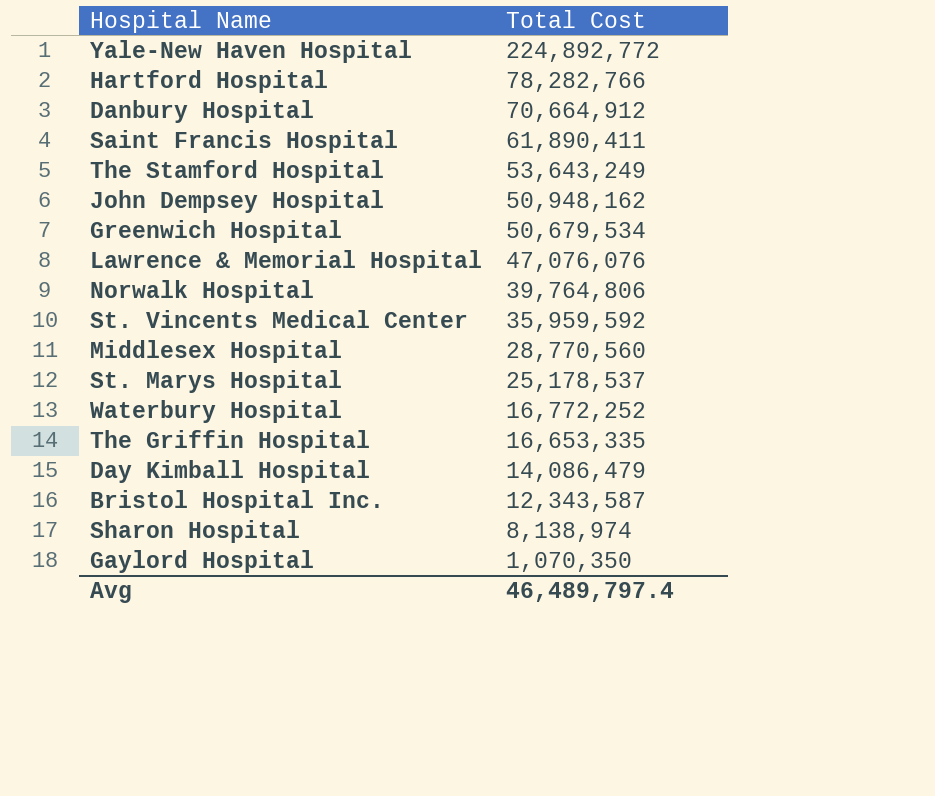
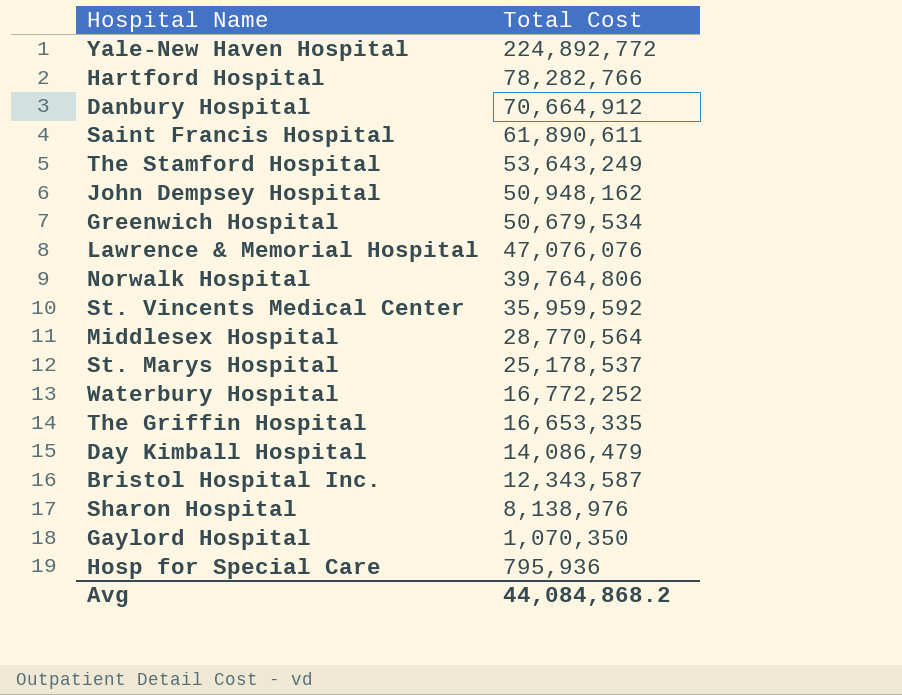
Saint Francis Hospital | Total Cost: 61,890,411 -> 61,890,611
Middlesex Hospital | Total Cost: 28,770,560 -> 28,770,564
Sharon Hospital | Total Cost: 8,138,974 -> 8,138,976
row Hosp for Special Care: none -> 795,936
Avg | Total Cost: 46,489,797.4 -> 44,084,868.2

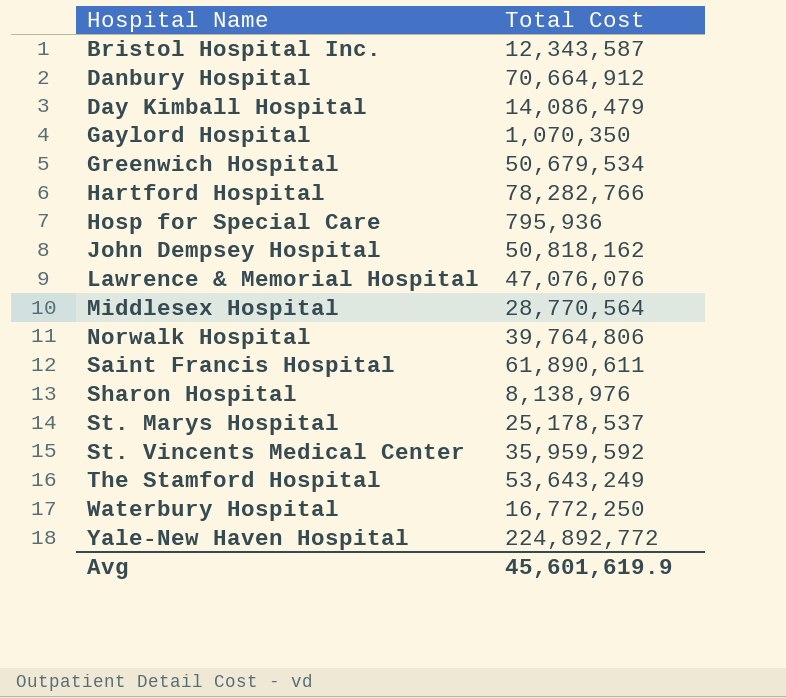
row order: Total Cost descending -> Hospital Name ascending
row The Griffin Hospital: 16,653,335 -> none
John Dempsey Hospital | Total Cost: 50,948,162 -> 50,818,162
Waterbury Hospital | Total Cost: 16,772,252 -> 16,772,250
Avg | Total Cost: 44,084,868.2 -> 45,601,619.9

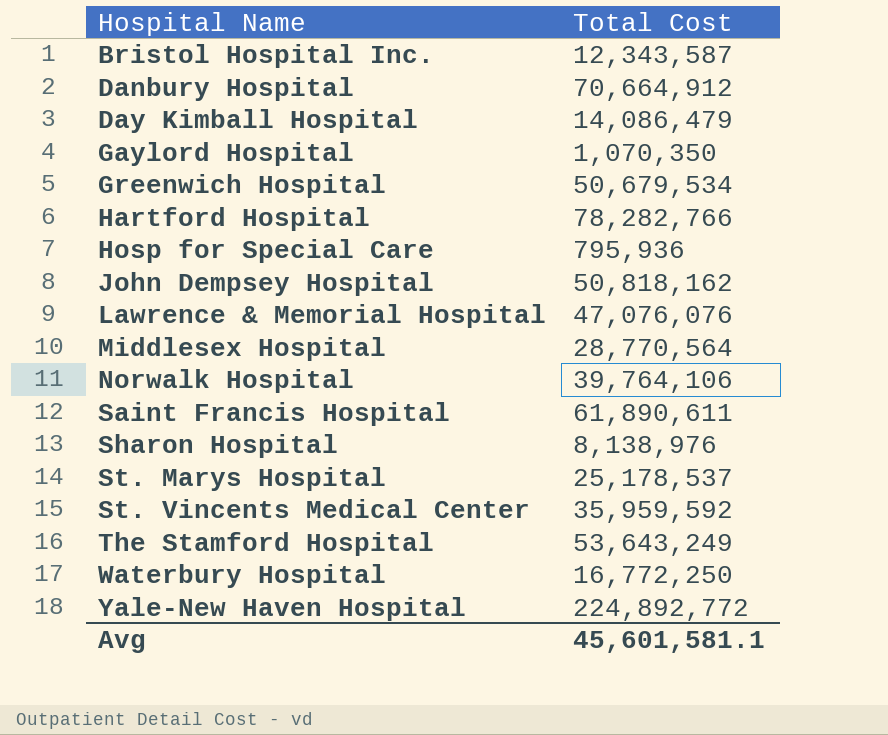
Norwalk Hospital | Total Cost: 39,764,806 -> 39,764,106
Avg | Total Cost: 45,601,619.9 -> 45,601,581.1

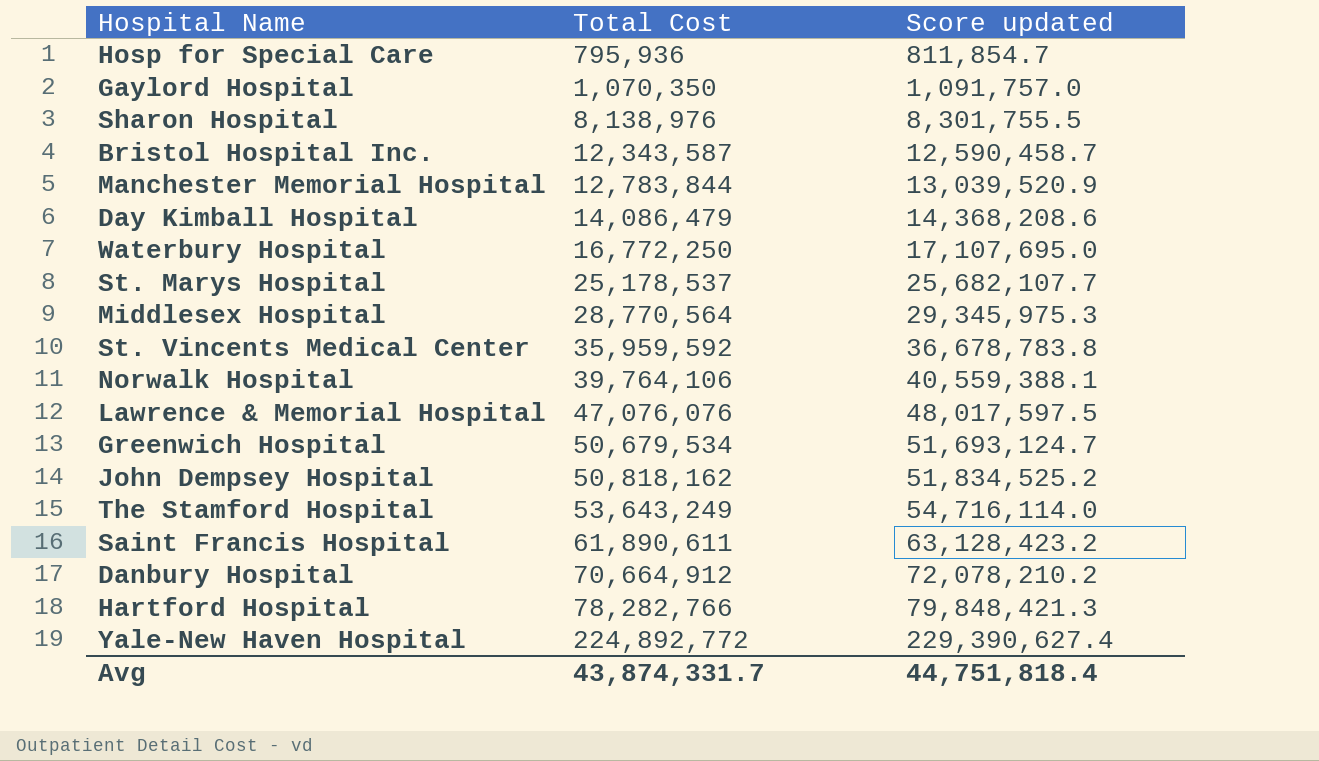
row order: Hospital Name ascending -> Total Cost ascending
column Score updated | formula: none -> [Total Cost] * 1.02
row Manchester Memorial Hospital: none -> 12,783,844 | 13,039,520.9
Avg | Total Cost: 45,601,581.1 -> 43,874,331.7

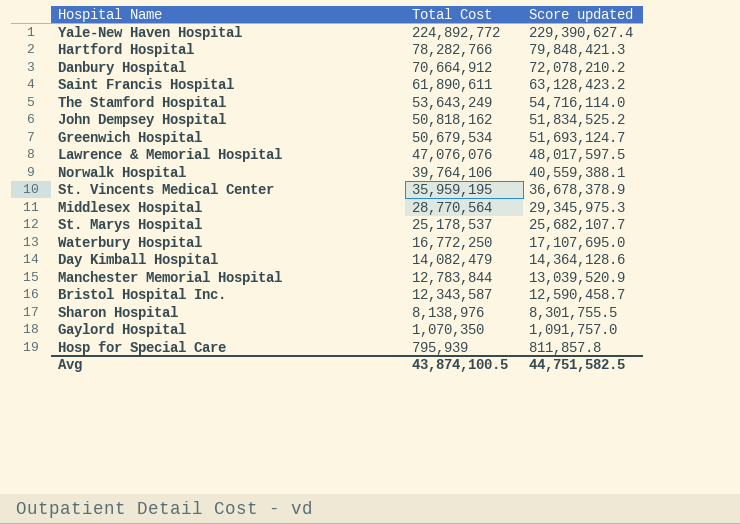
row order: Total Cost ascending -> Total Cost descending
St. Vincents Medical Center | Total Cost: 35,959,592 -> 35,959,195
St. Vincents Medical Center | Score updated: 36,678,783.8 -> 36,678,378.9
Day Kimball Hospital | Total Cost: 14,086,479 -> 14,082,479
Day Kimball Hospital | Score updated: 14,368,208.6 -> 14,364,128.6
Hosp for Special Care | Total Cost: 795,936 -> 795,939
Hosp for Special Care | Score updated: 811,854.7 -> 811,857.8
Avg | Total Cost: 43,874,331.7 -> 43,874,100.5
Avg | Score updated: 44,751,818.4 -> 44,751,582.5

